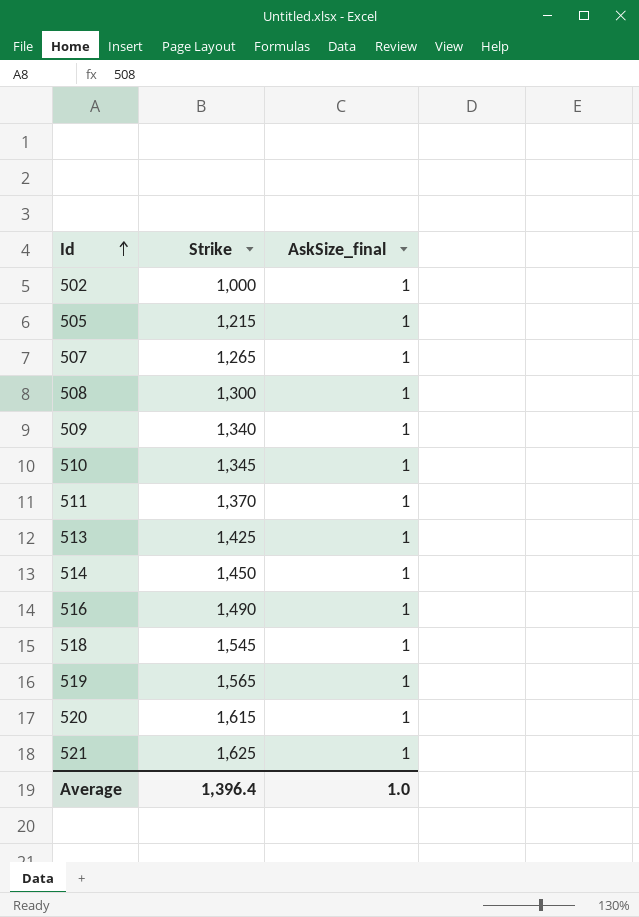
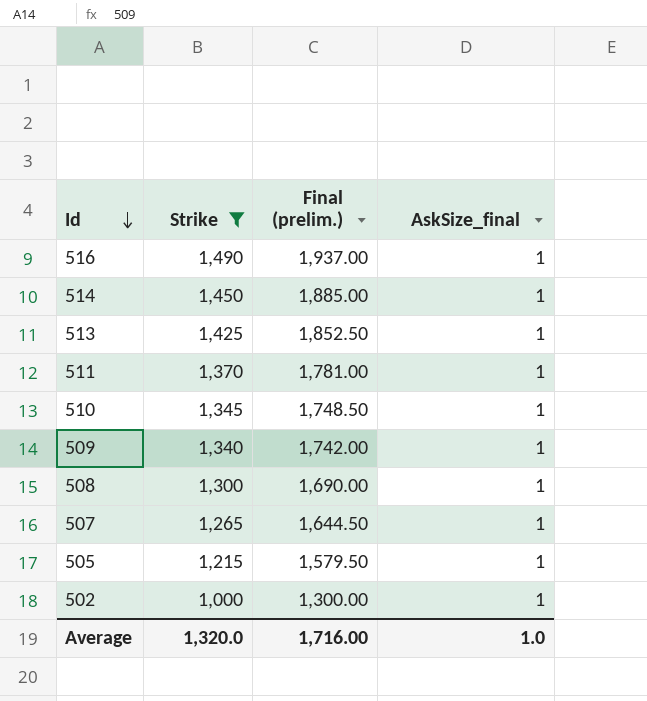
filter: none -> Strike <= 1,490
row order: Id ascending -> Id descending
column Final (prelim.) | formula: none -> [Strike] * 1.3
Average | Strike: 1,396.4 -> 1,320.0

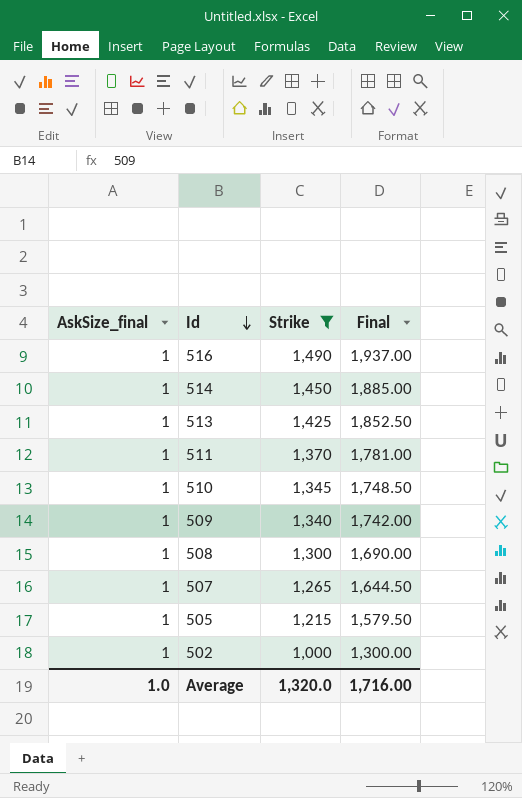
column AskSize_final | position: 4 -> 1
column name: Final (prelim.) -> Final

